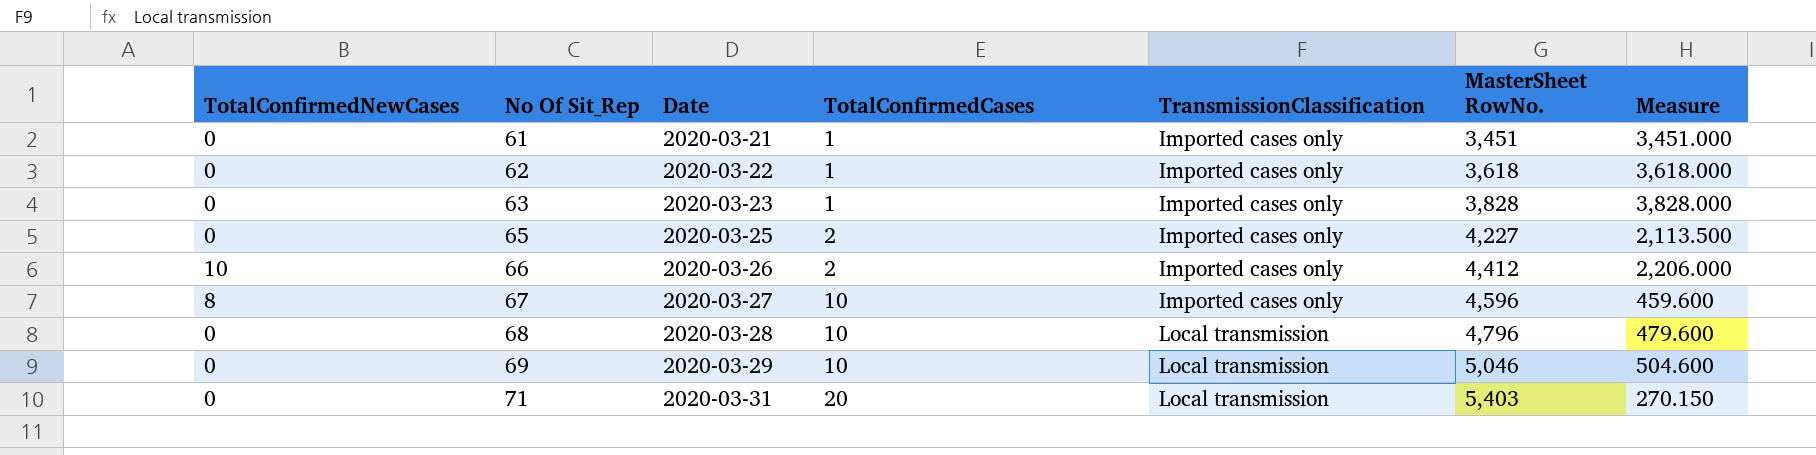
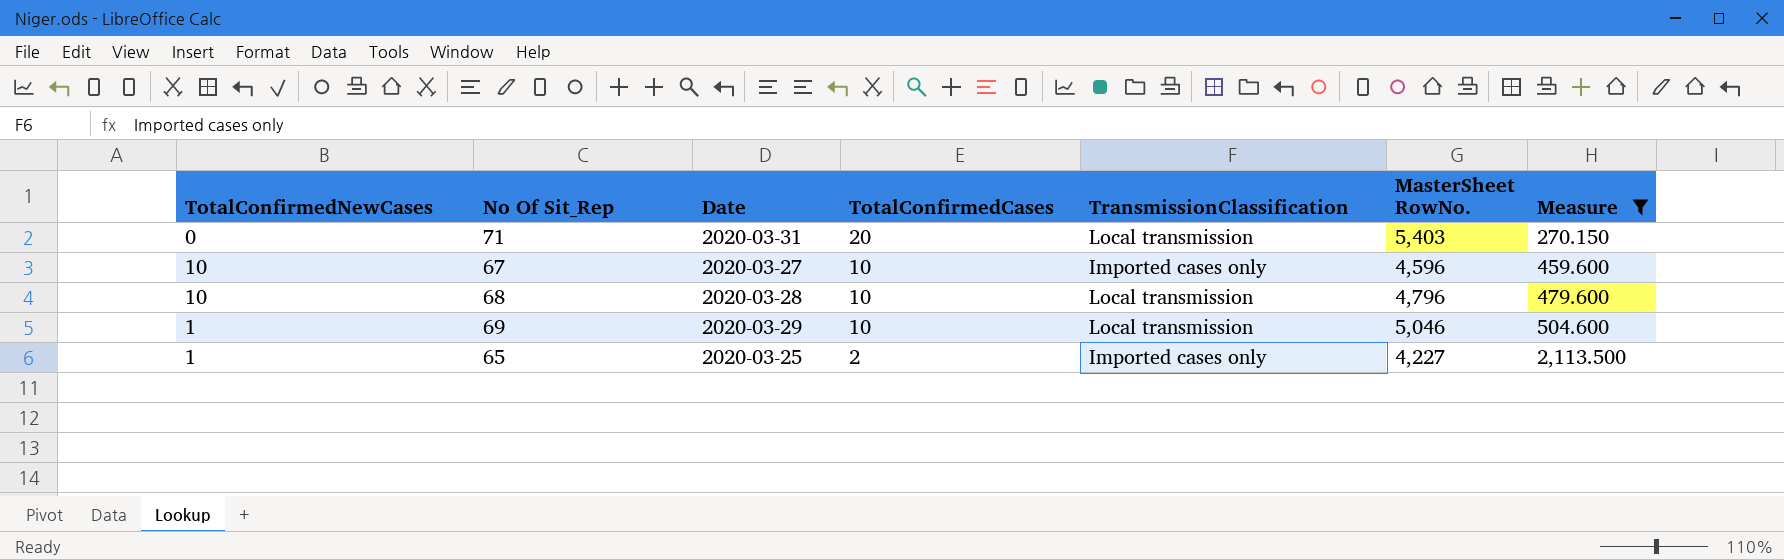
filter: none -> Measure <= 2,113.500
row order: No Of Sit_Rep ascending -> TotalConfirmedCases descending
67 | TotalConfirmedNewCases: 8 -> 10
68 | TotalConfirmedNewCases: 0 -> 10
69 | TotalConfirmedNewCases: 0 -> 1
65 | TotalConfirmedNewCases: 0 -> 1

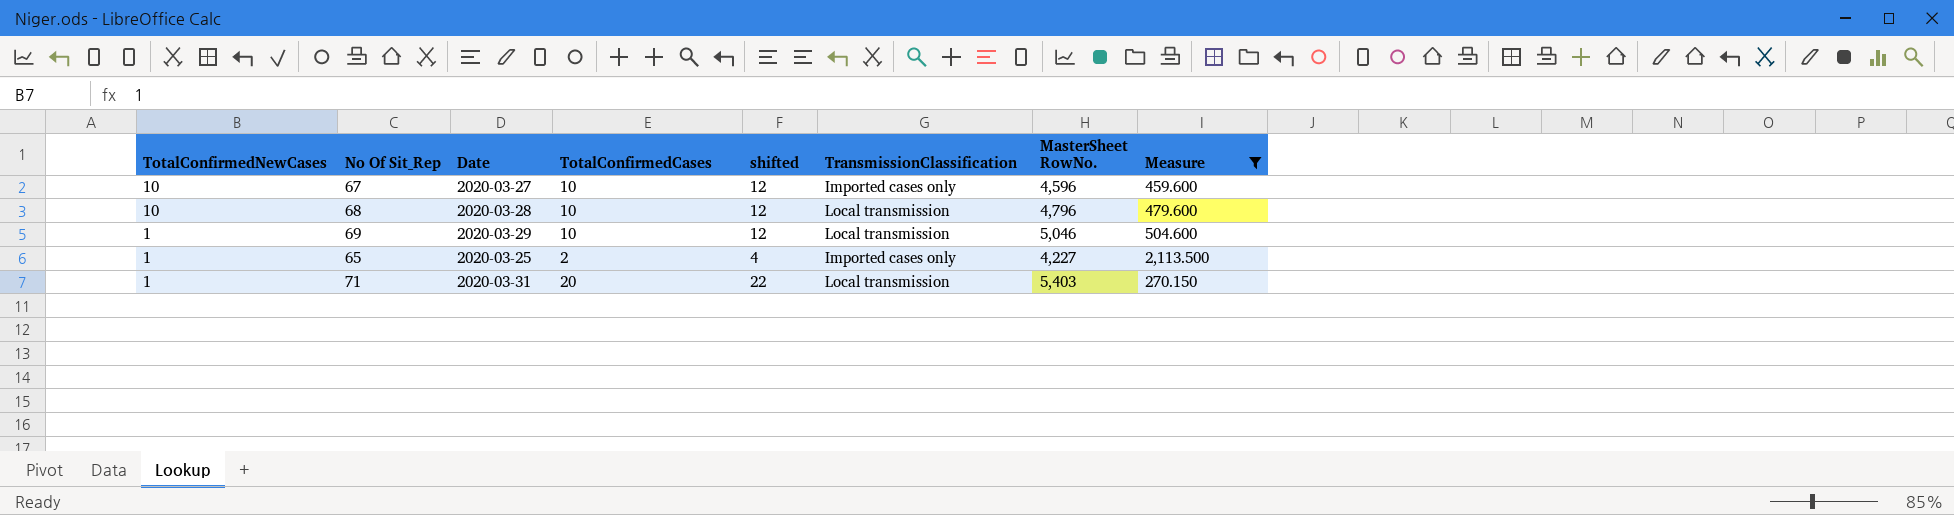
row order: TotalConfirmedCases descending -> TotalConfirmedNewCases descending
column shifted | formula: none -> [TotalConfirmedCases] + 2
71 | TotalConfirmedNewCases: 0 -> 1

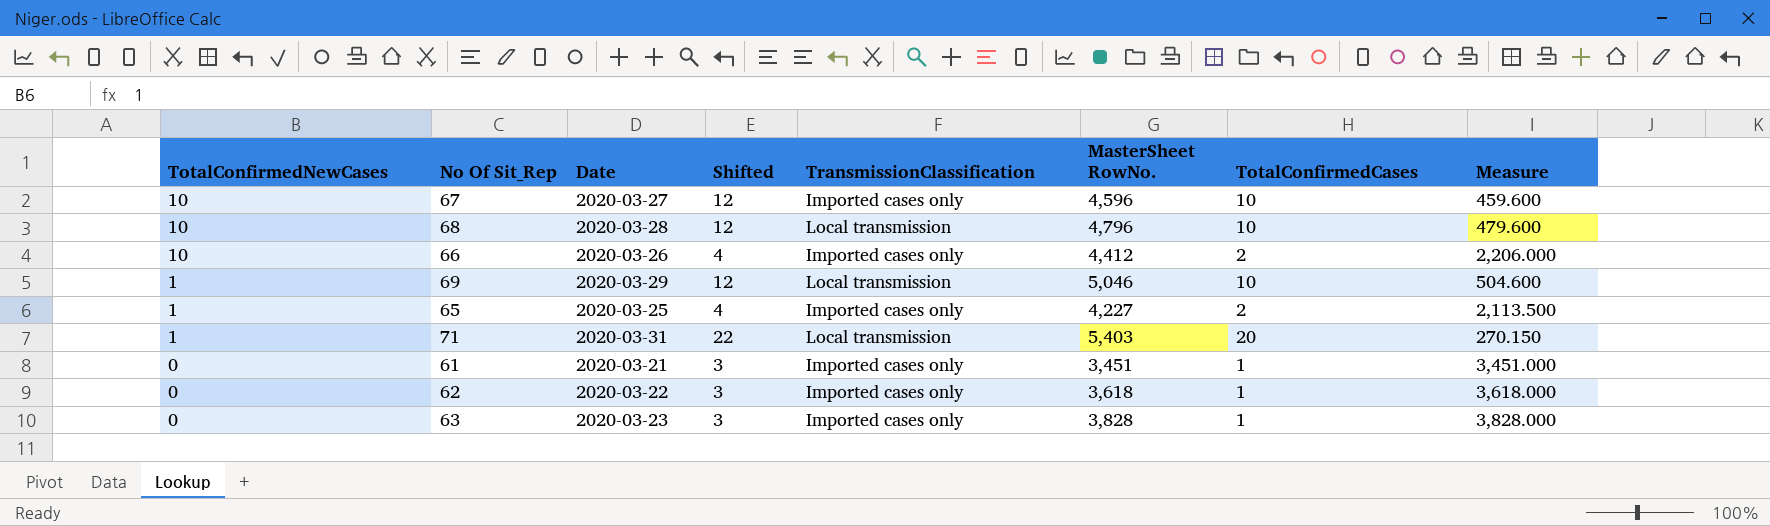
filter: Measure <= 2,113.500 -> none
column name: shifted -> Shifted
column TotalConfirmedCases | position: 4 -> 7

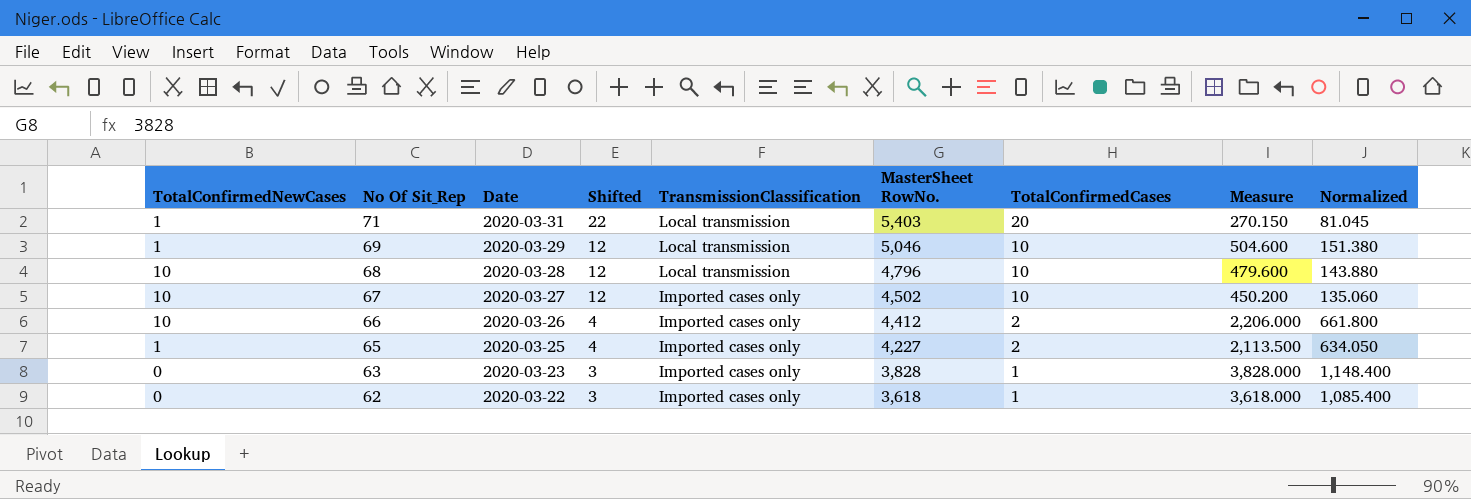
row order: TotalConfirmedNewCases descending -> No Of Sit_Rep descending
column Normalized | formula: none -> [Measure] * 0.3
row 61: 0 | 2020-03-21 | 3 | Imported cases only | 3,451 | 1 | 3,451.000 -> none
67 | MasterSheet RowNo.: 4,596 -> 4,502
67 | Measure: 459.600 -> 450.200

